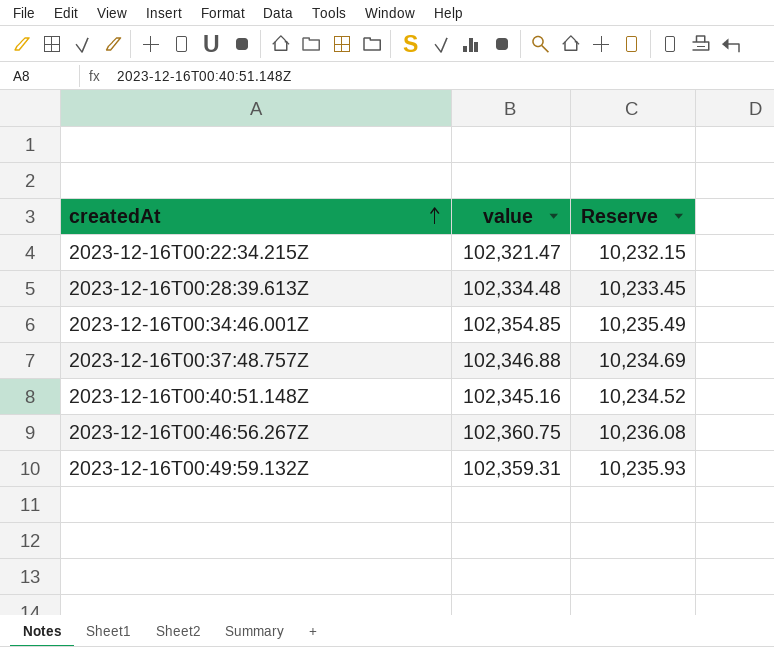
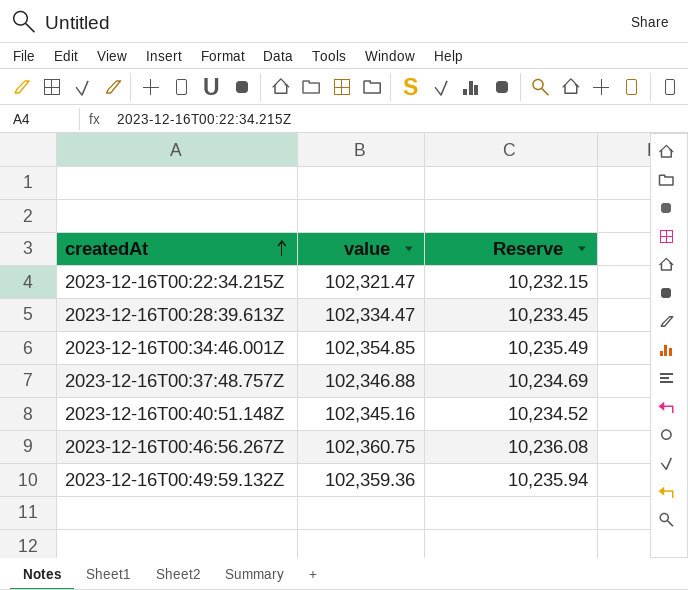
2023-12-16T00:28:39.613Z | value: 102,334.48 -> 102,334.47
2023-12-16T00:49:59.132Z | value: 102,359.31 -> 102,359.36
2023-12-16T00:49:59.132Z | Reserve: 10,235.93 -> 10,235.94

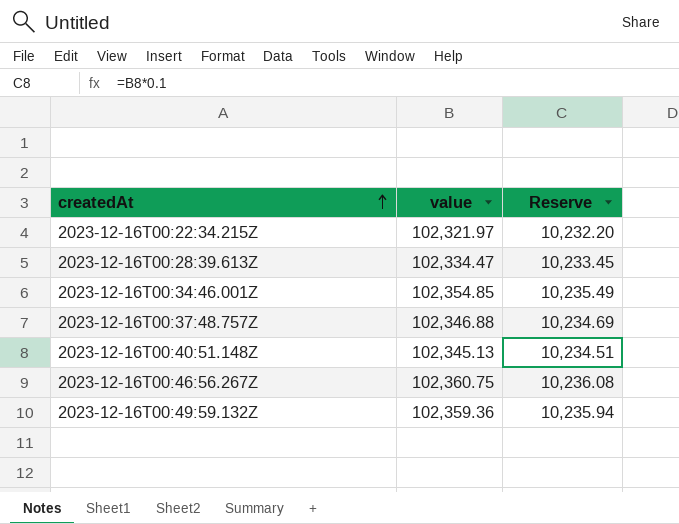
2023-12-16T00:22:34.215Z | value: 102,321.47 -> 102,321.97
2023-12-16T00:22:34.215Z | Reserve: 10,232.15 -> 10,232.20
2023-12-16T00:40:51.148Z | value: 102,345.16 -> 102,345.13
2023-12-16T00:40:51.148Z | Reserve: 10,234.52 -> 10,234.51

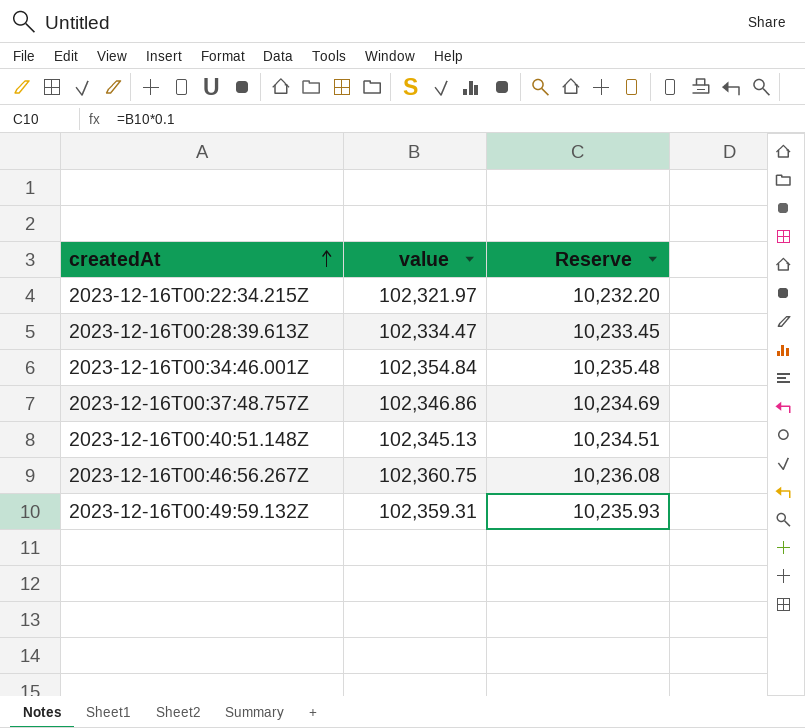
2023-12-16T00:34:46.001Z | value: 102,354.85 -> 102,354.84
2023-12-16T00:34:46.001Z | Reserve: 10,235.49 -> 10,235.48
2023-12-16T00:37:48.757Z | value: 102,346.88 -> 102,346.86
2023-12-16T00:49:59.132Z | value: 102,359.36 -> 102,359.31
2023-12-16T00:49:59.132Z | Reserve: 10,235.94 -> 10,235.93

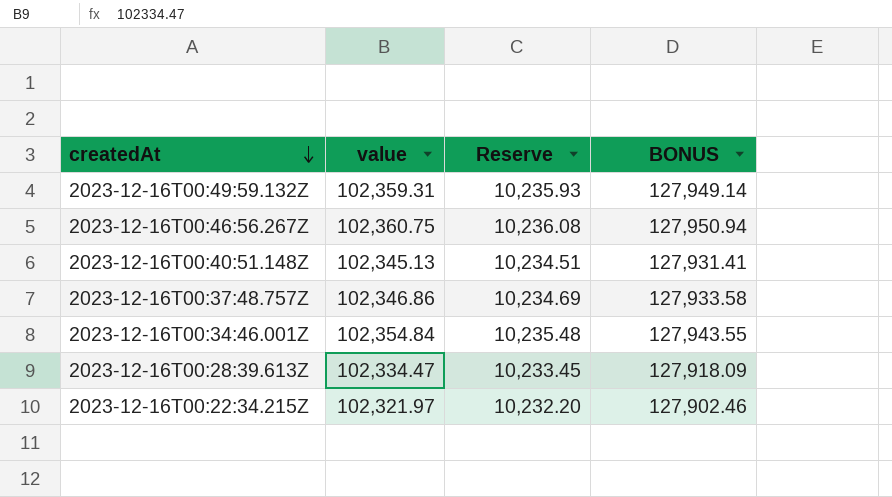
row order: createdAt ascending -> createdAt descending
column BONUS | formula: none -> [value] * 1.25

